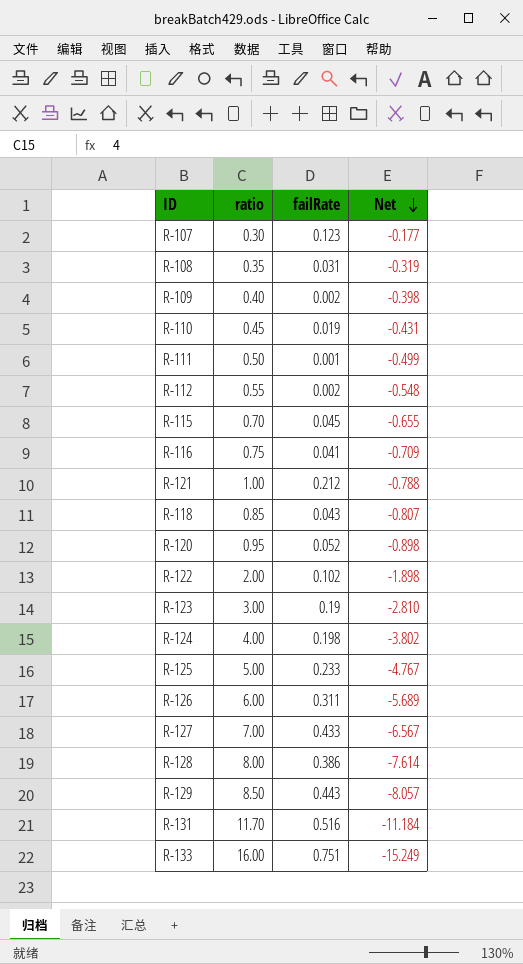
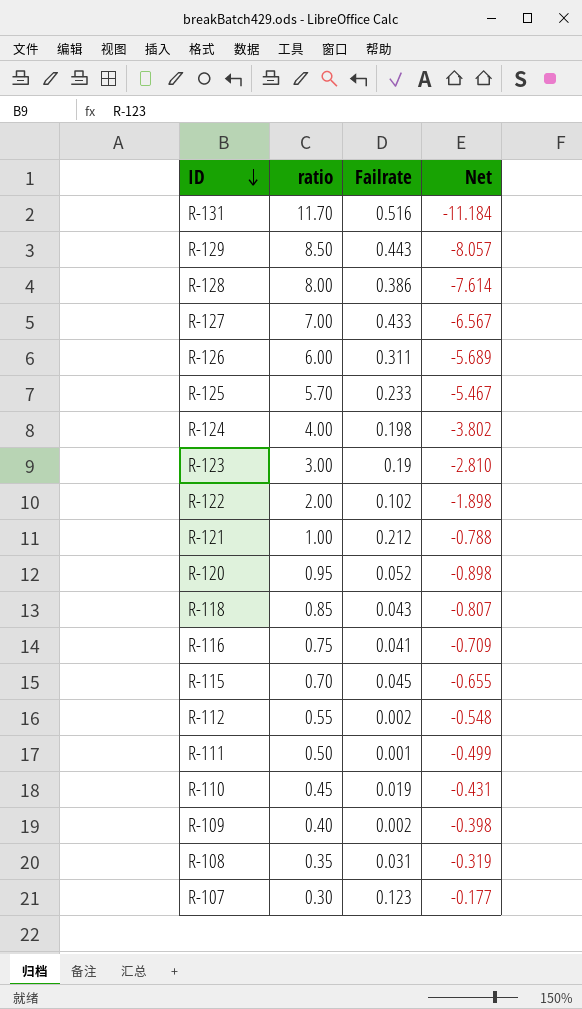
row order: Net descending -> ID descending
column name: failRate -> Failrate
row R-133: 16.00 | 0.751 | -15.249 -> none
R-125 | ratio: 5.00 -> 5.70
R-125 | Net: -4.767 -> -5.467

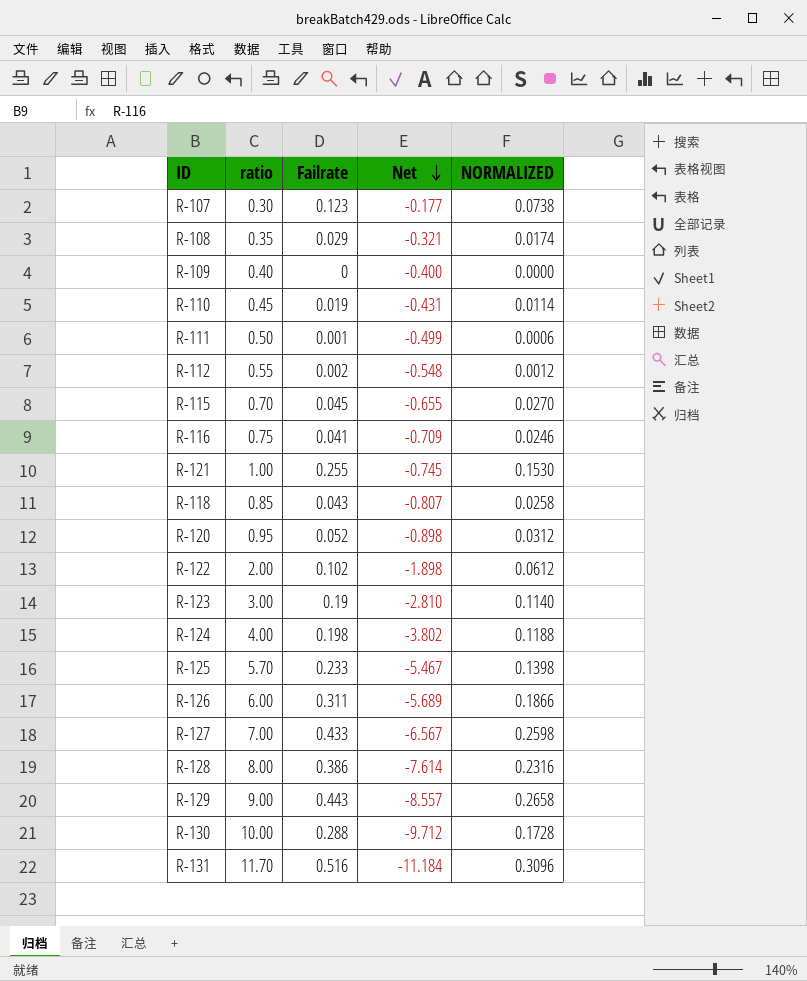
row order: ID descending -> Net descending
column NORMALIZED | formula: none -> [Failrate] * 0.6
R-108 | Failrate: 0.031 -> 0.029
R-108 | Net: -0.319 -> -0.321
R-109 | Failrate: 0.002 -> 0
R-109 | Net: -0.398 -> -0.400
R-121 | Failrate: 0.212 -> 0.255
R-121 | Net: -0.788 -> -0.745
R-129 | ratio: 8.50 -> 9.00
R-129 | Net: -8.057 -> -8.557
row R-130: none -> 10.00 | 0.288 | -9.712 | 0.1728

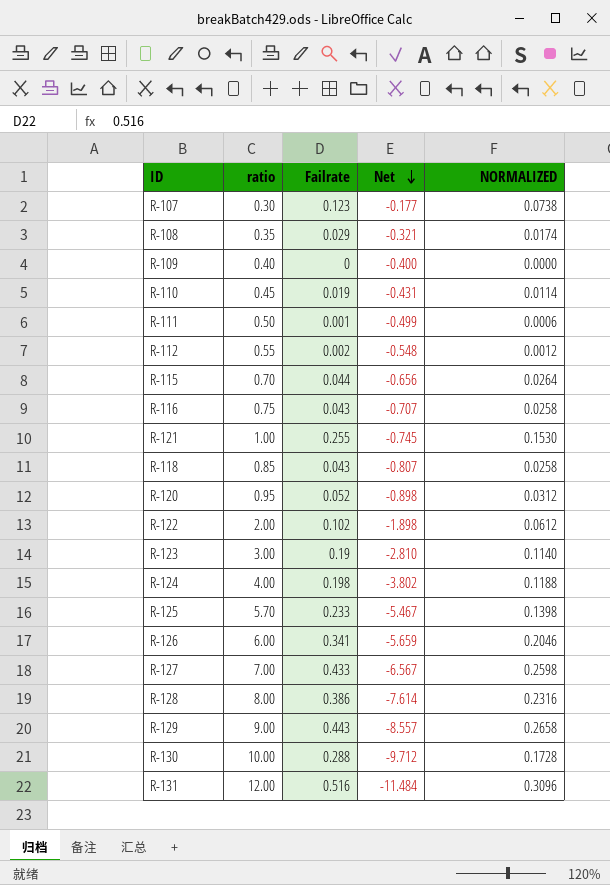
R-115 | Failrate: 0.045 -> 0.044
R-115 | Net: -0.655 -> -0.656
R-115 | NORMALIZED: 0.0270 -> 0.0264
R-116 | Failrate: 0.041 -> 0.043
R-116 | Net: -0.709 -> -0.707
R-116 | NORMALIZED: 0.0246 -> 0.0258
R-126 | Failrate: 0.311 -> 0.341
R-126 | Net: -5.689 -> -5.659
R-126 | NORMALIZED: 0.1866 -> 0.2046
R-131 | ratio: 11.70 -> 12.00
R-131 | Net: -11.184 -> -11.484

